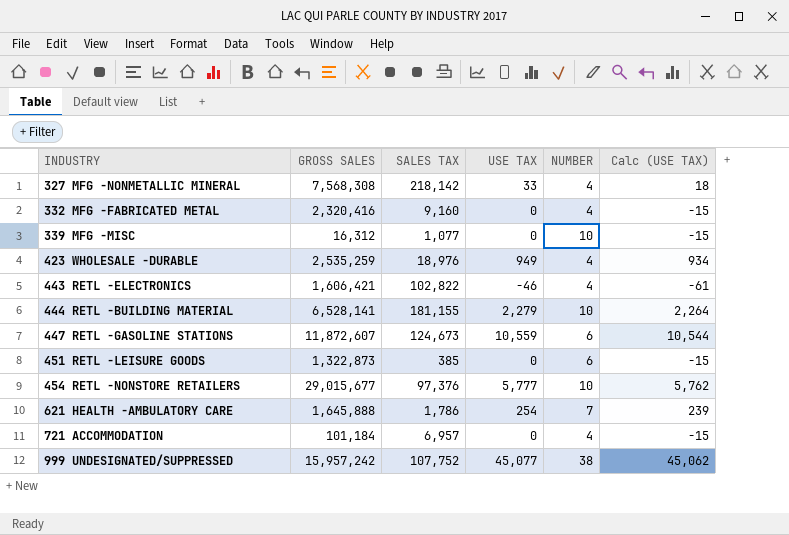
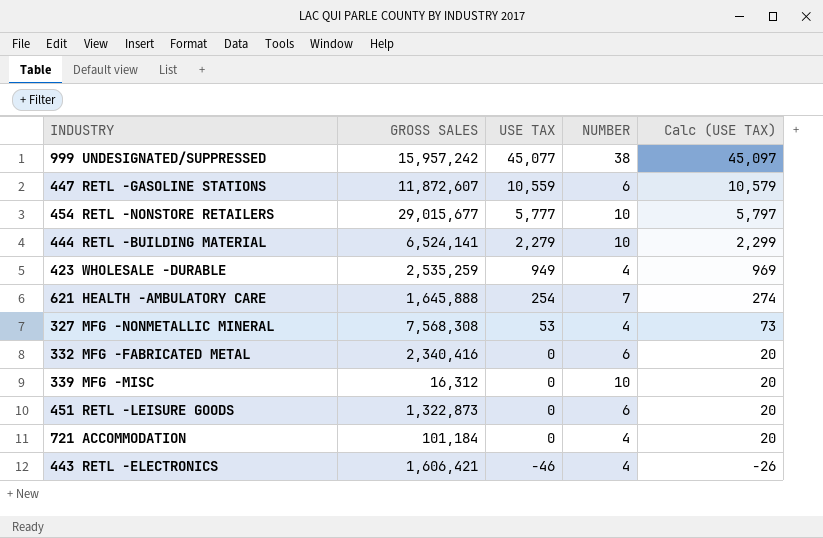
row order: INDUSTRY ascending -> USE TAX descending
column SALES TAX | position: 3 -> none
column Calc (USE TAX) | formula: [USE TAX] - 15 -> [USE TAX] + 20
444 RETL -BUILDING MATERIAL | GROSS SALES: 6,528,141 -> 6,524,141
327 MFG -NONMETALLIC MINERAL | USE TAX: 33 -> 53
332 MFG -FABRICATED METAL | GROSS SALES: 2,320,416 -> 2,340,416
332 MFG -FABRICATED METAL | NUMBER: 4 -> 6

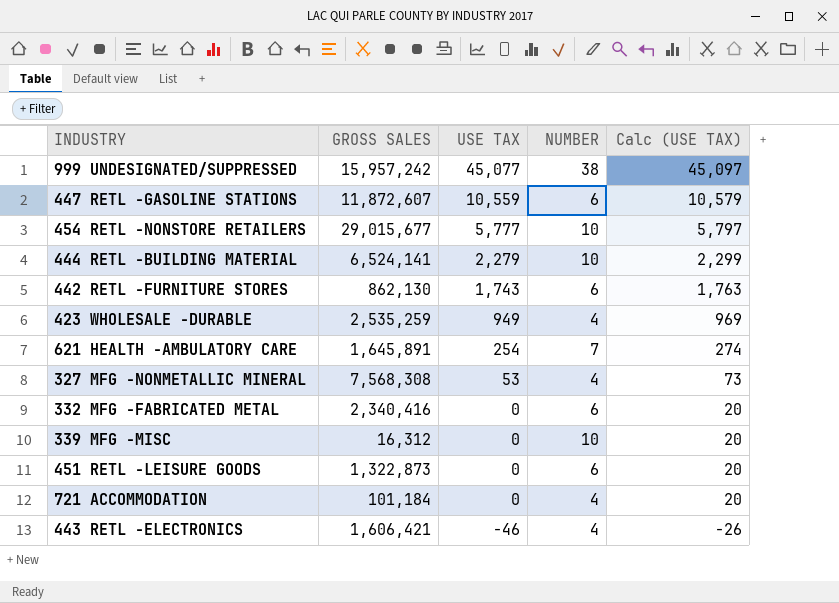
row 442 RETL -FURNITURE STORES: none -> 862,130 | 1,743 | 6 | 1,763
621 HEALTH -AMBULATORY CARE | GROSS SALES: 1,645,888 -> 1,645,891

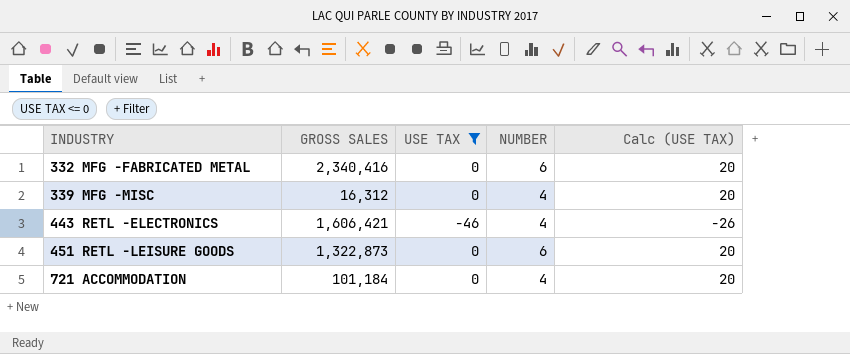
filter: none -> USE TAX <= 0
row order: USE TAX descending -> INDUSTRY ascending
339 MFG -MISC | NUMBER: 10 -> 4

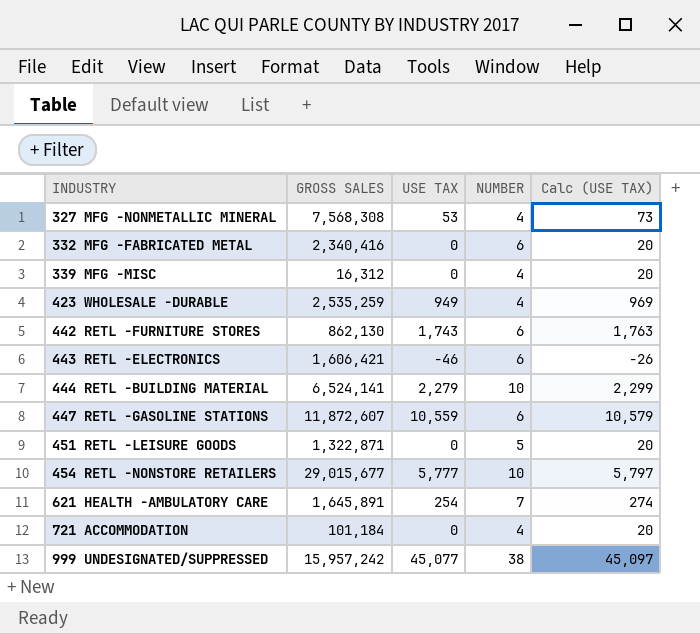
filter: USE TAX <= 0 -> none
443 RETL -ELECTRONICS | NUMBER: 4 -> 6
451 RETL -LEISURE GOODS | GROSS SALES: 1,322,873 -> 1,322,871
451 RETL -LEISURE GOODS | NUMBER: 6 -> 5

